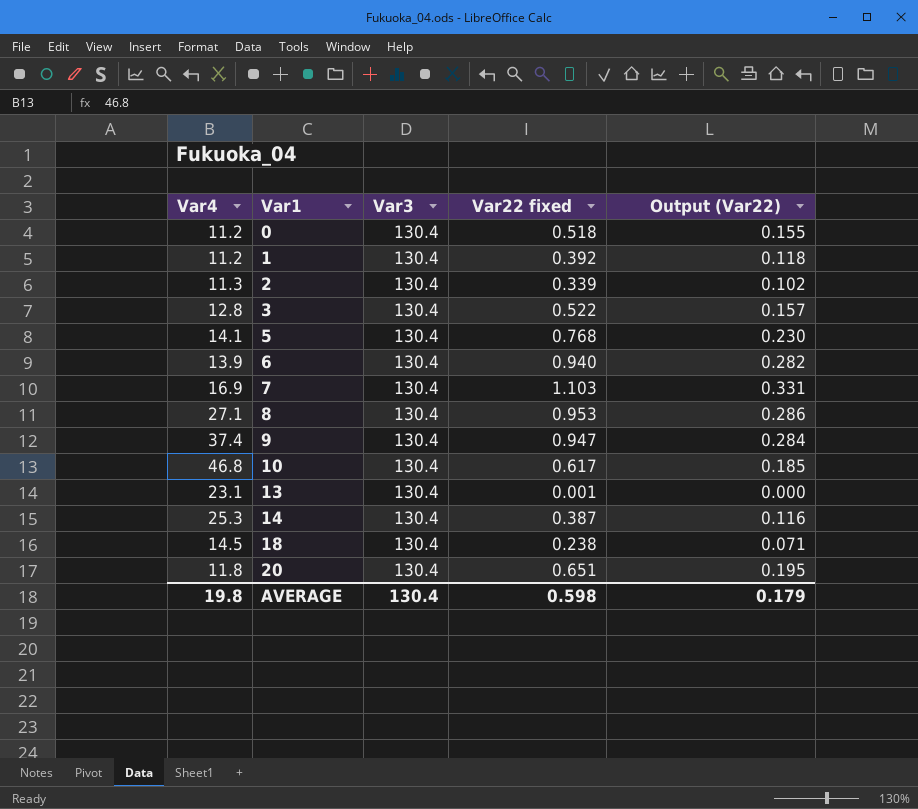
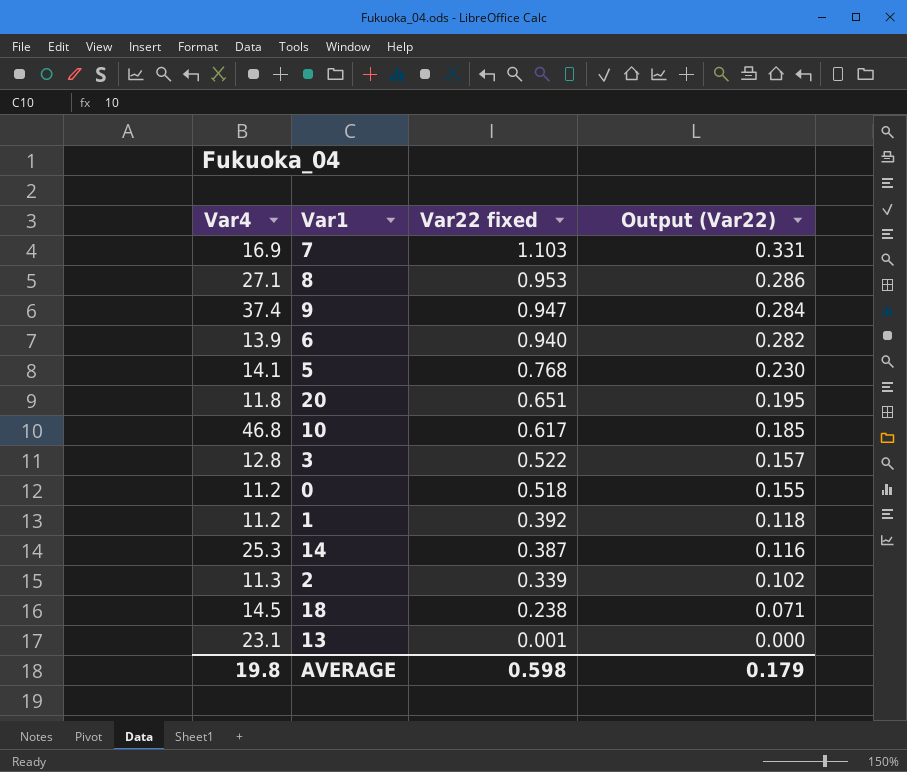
row order: Var1 ascending -> Var22 fixed descending
column Var3 | position: 3 -> none

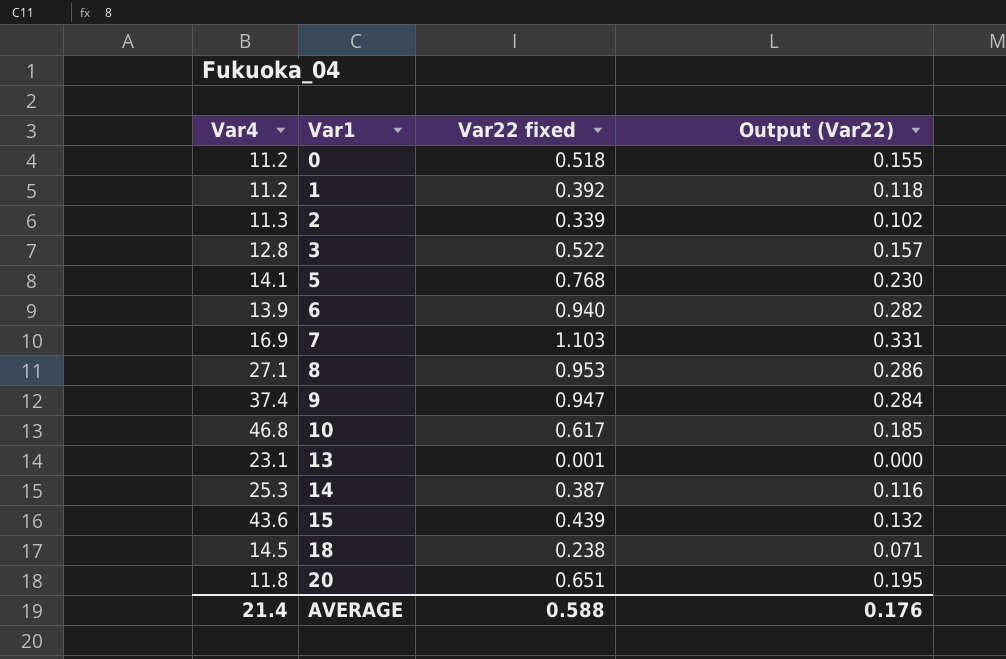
row order: Var22 fixed descending -> Var1 ascending
row 15: none -> 43.6 | 0.439 | 0.132
AVERAGE | Var4: 19.8 -> 21.4
AVERAGE | Var22 fixed: 0.598 -> 0.588
AVERAGE | Output (Var22): 0.179 -> 0.176

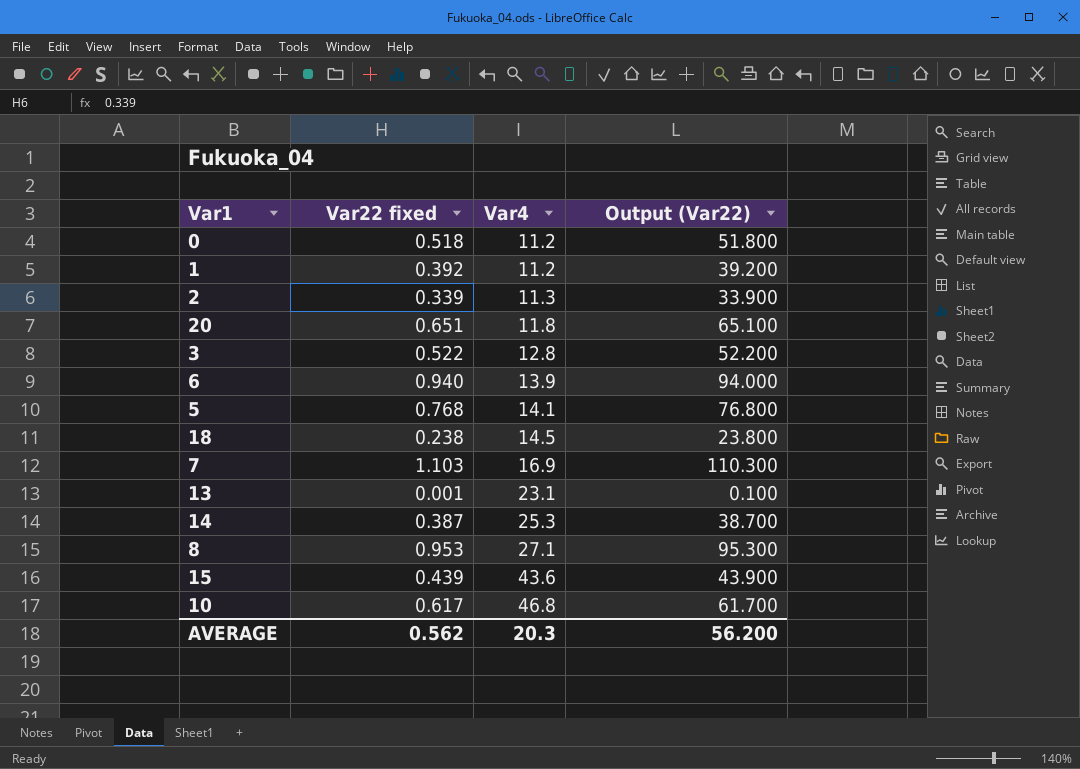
row order: Var1 ascending -> Var4 ascending
column Var4 | position: 1 -> 3
column Output (Var22) | formula: [Var22 fixed] * 0.3 -> [Var22 fixed] * 100
row 9: 37.4 | 0.947 | 0.284 -> none
AVERAGE | Var22 fixed: 0.588 -> 0.562
AVERAGE | Var4: 21.4 -> 20.3
AVERAGE | Output (Var22): 0.176 -> 56.200

